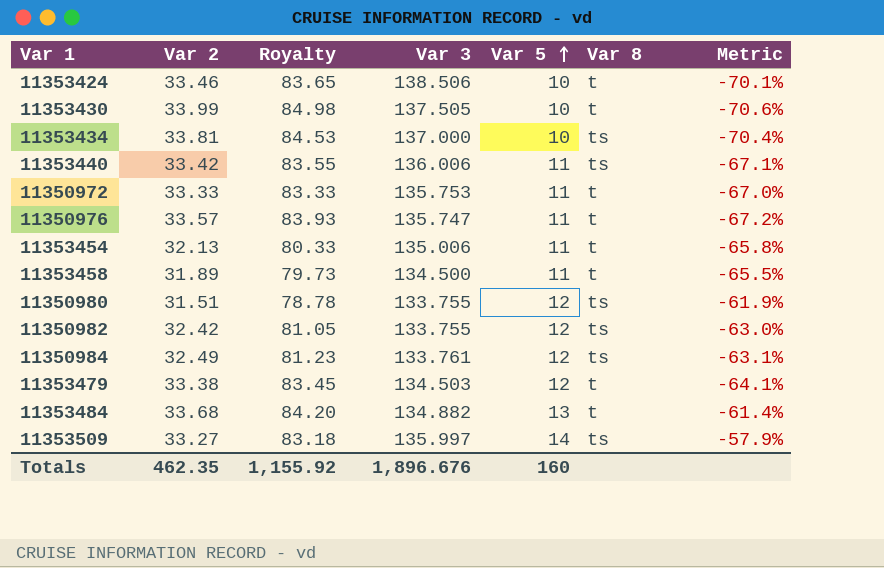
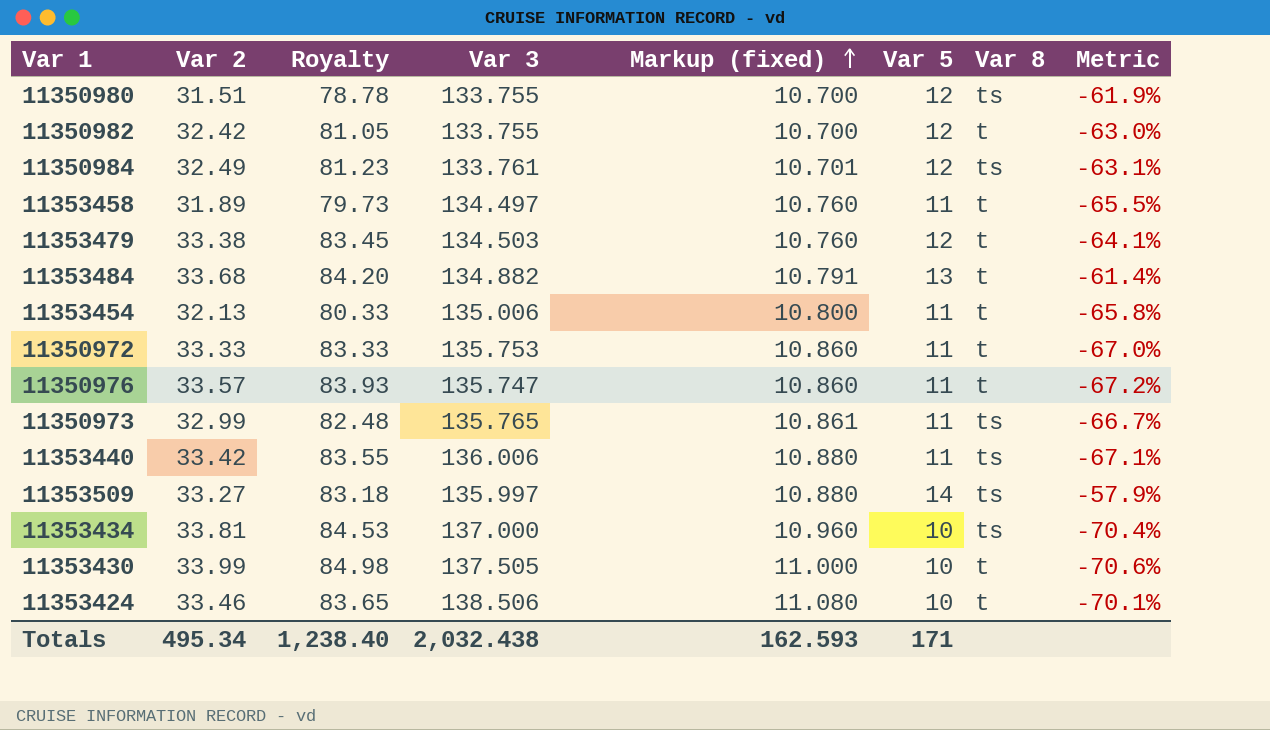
row order: Var 5 ascending -> Markup (fixed) ascending
column Markup (fixed) | formula: none -> [Var 3] * 0.08
11350982 | Var 8: ts -> t
11353458 | Var 3: 134.500 -> 134.497
row 11350973: none -> 32.99 | 82.48 | 135.765 | 10.861 | 11 | ts | -66.7%
Totals | Var 2: 462.35 -> 495.34
Totals | Royalty: 1,155.92 -> 1,238.40
Totals | Var 3: 1,896.676 -> 2,032.438
Totals | Var 5: 160 -> 171

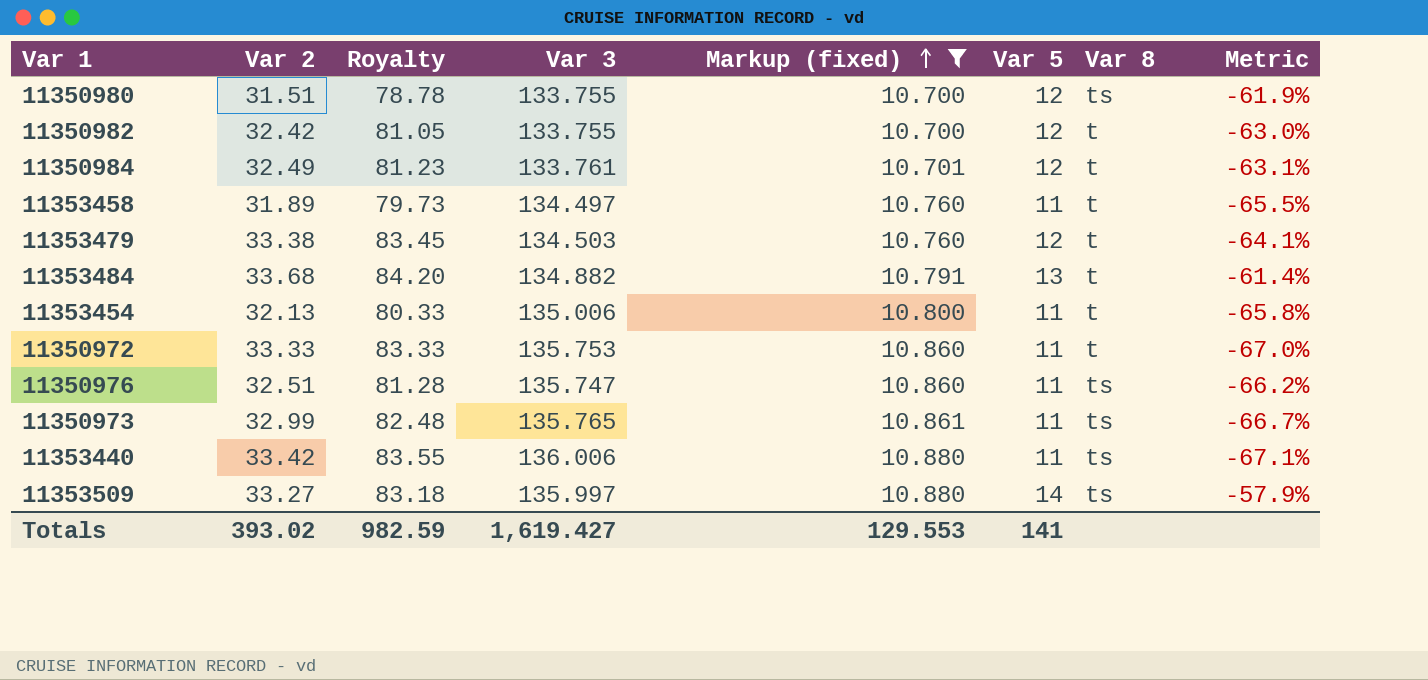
filter: none -> Markup (fixed) <= 10.880
11350984 | Var 8: ts -> t
11350976 | Var 2: 33.57 -> 32.51
11350976 | Royalty: 83.93 -> 81.28
11350976 | Var 8: t -> ts
11350976 | Metric: -67.2% -> -66.2%
Totals | Var 2: 495.34 -> 393.02
Totals | Royalty: 1,238.40 -> 982.59
Totals | Var 3: 2,032.438 -> 1,619.427
Totals | Markup (fixed): 162.593 -> 129.553
Totals | Var 5: 171 -> 141

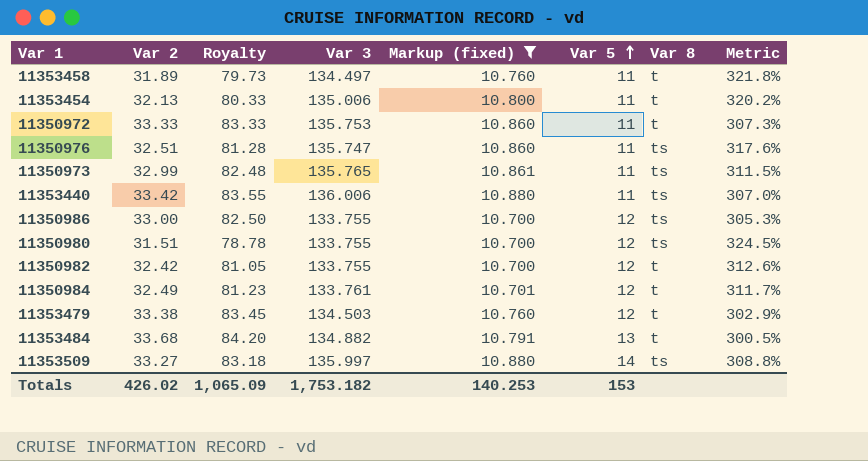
row order: Markup (fixed) ascending -> Var 5 ascending
column Metric | formula: ([Var 5] - [Var 2]) / [Var 2] -> ([Var 3] - [Var 2]) / [Var 2]
row 11350986: none -> 33.00 | 82.50 | 133.755 | 10.700 | 12 | ts | 305.3%
Totals | Var 2: 393.02 -> 426.02
Totals | Royalty: 982.59 -> 1,065.09
Totals | Var 3: 1,619.427 -> 1,753.182
Totals | Markup (fixed): 129.553 -> 140.253
Totals | Var 5: 141 -> 153

